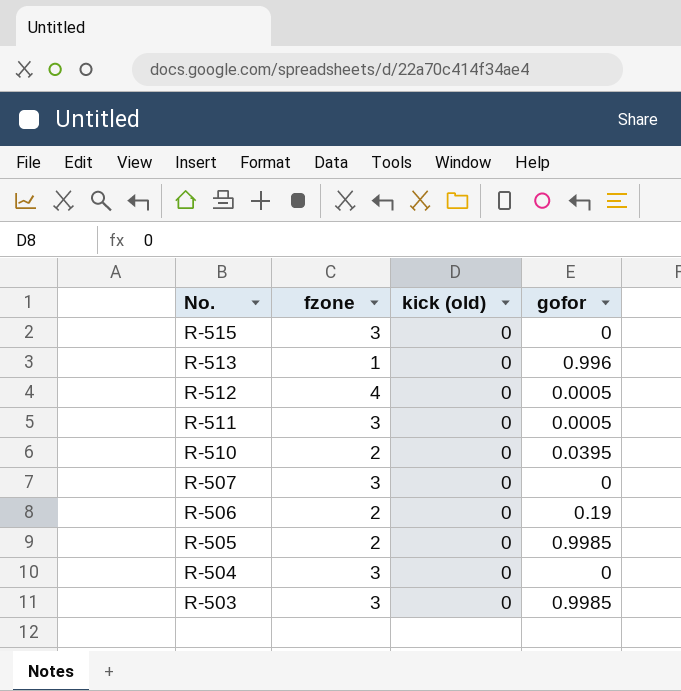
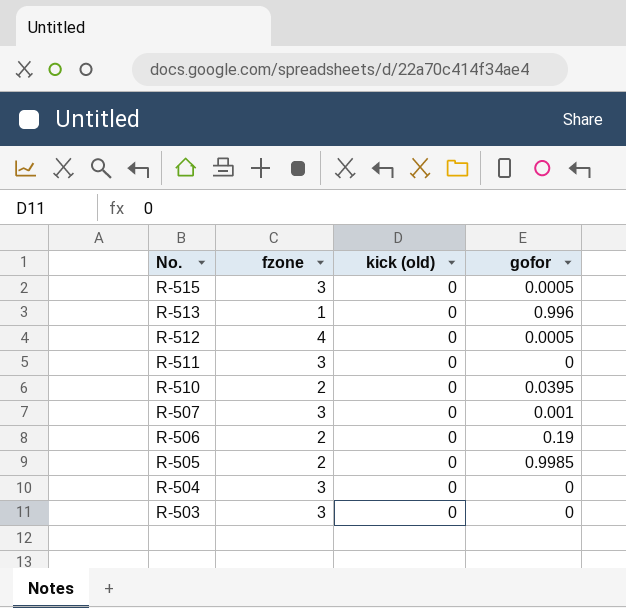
R-515 | gofor: 0 -> 0.0005
R-511 | gofor: 0.0005 -> 0
R-507 | gofor: 0 -> 0.001
R-503 | gofor: 0.9985 -> 0

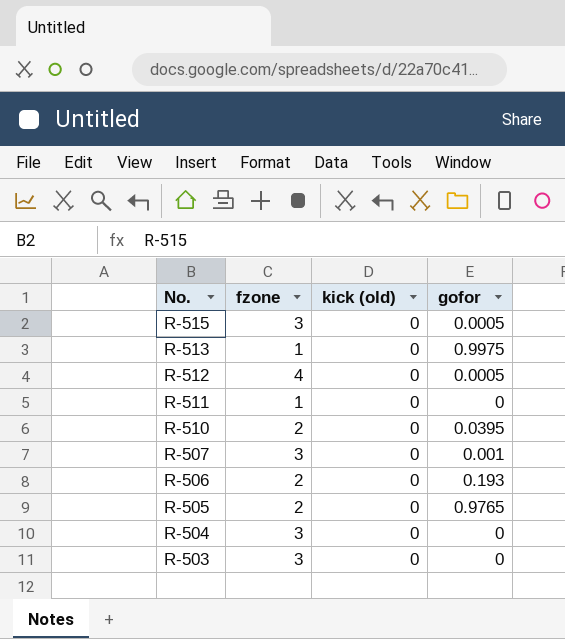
R-513 | gofor: 0.996 -> 0.9975
R-511 | fzone: 3 -> 1
R-506 | gofor: 0.19 -> 0.193
R-505 | gofor: 0.9985 -> 0.9765

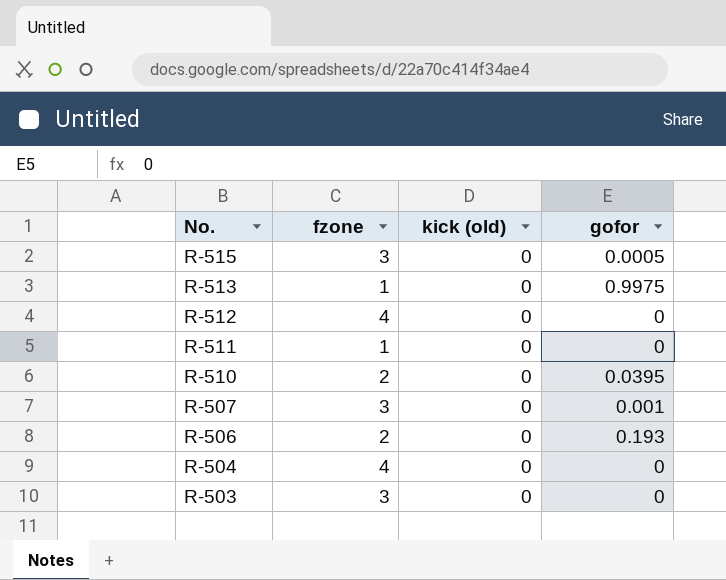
row R-505: 2 | 0 | 0.9765 -> none
R-512 | gofor: 0.0005 -> 0
R-504 | fzone: 3 -> 4

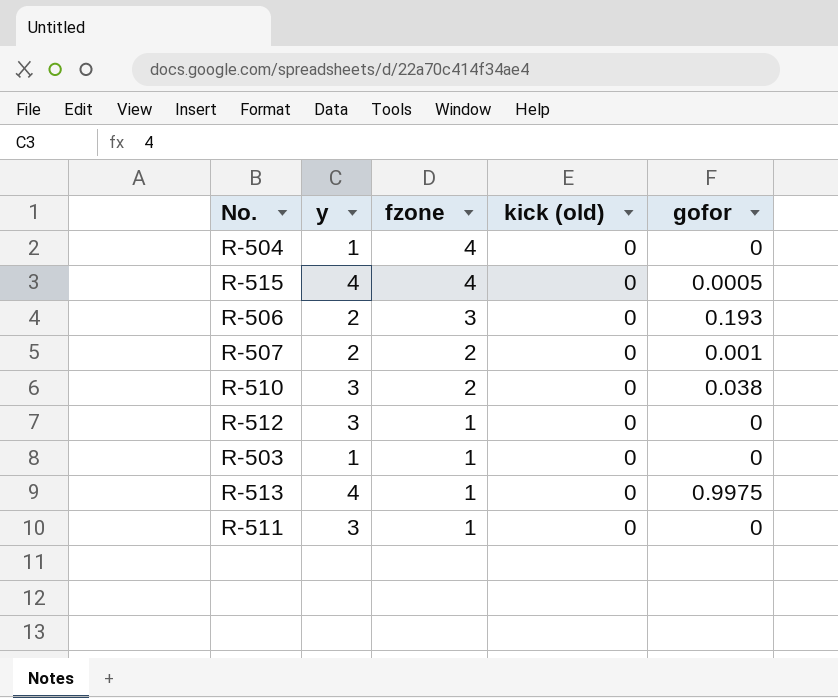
row order: No. descending -> fzone descending
column y | position: none -> 2
R-515 | fzone: 3 -> 4
R-506 | fzone: 2 -> 3
R-507 | fzone: 3 -> 2
R-510 | gofor: 0.0395 -> 0.038
R-512 | fzone: 4 -> 1
R-503 | fzone: 3 -> 1

